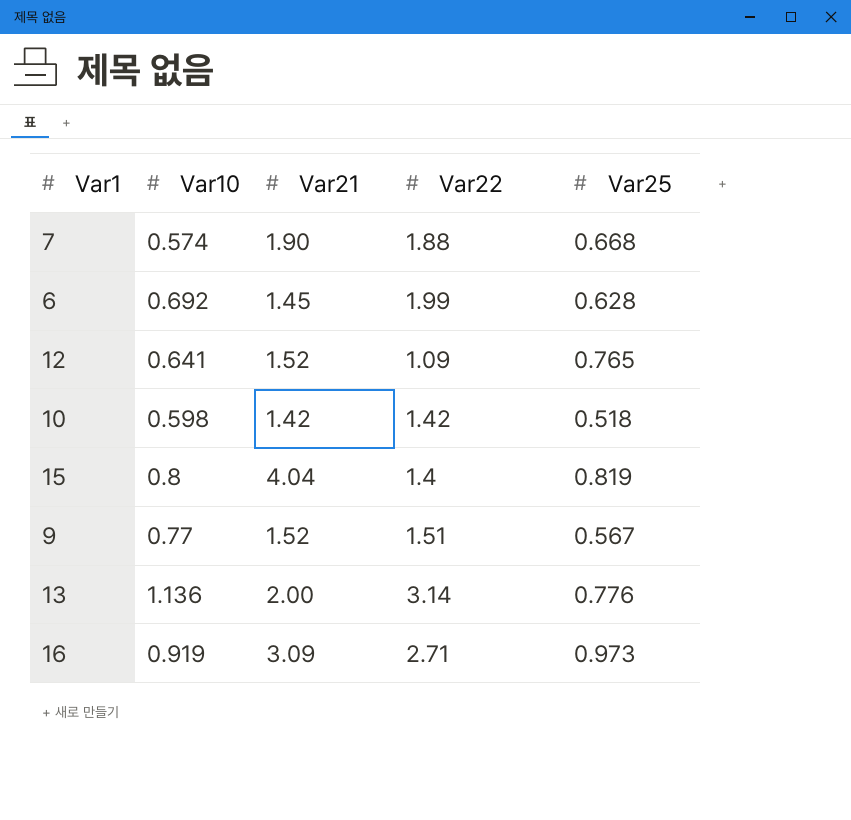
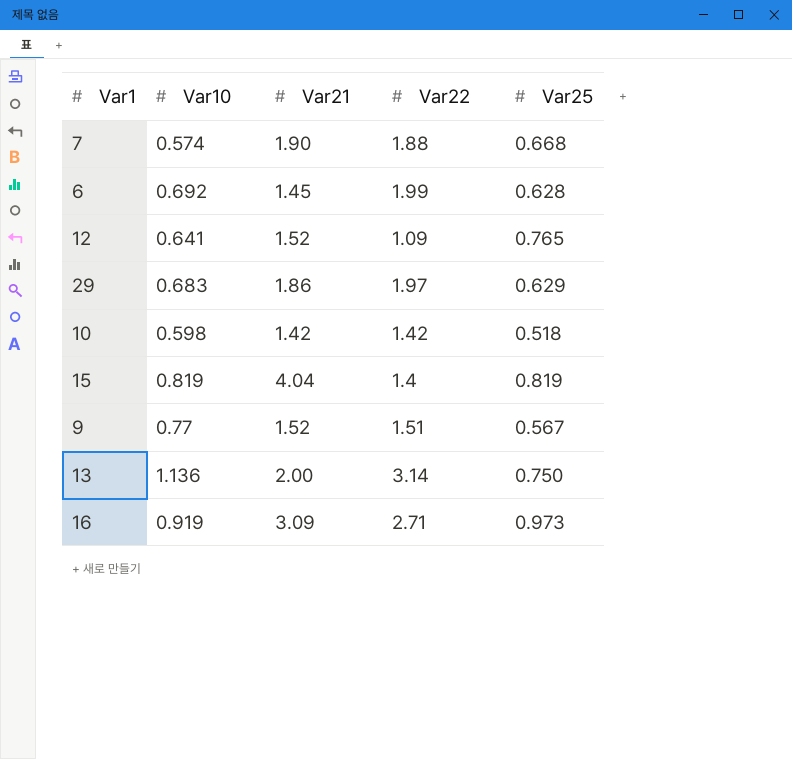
row 29: none -> 0.683 | 1.86 | 1.97 | 0.629
15 | Var10: 0.8 -> 0.819
13 | Var25: 0.776 -> 0.750

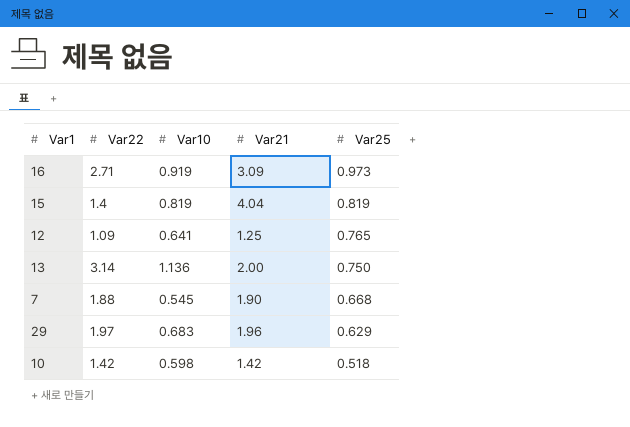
row order: none -> Var25 descending
column Var22 | position: 4 -> 2
row 6: 0.692 | 1.45 | 1.99 | 0.628 -> none
row 9: 0.77 | 1.52 | 1.51 | 0.567 -> none
12 | Var21: 1.52 -> 1.25
7 | Var10: 0.574 -> 0.545
29 | Var21: 1.86 -> 1.96

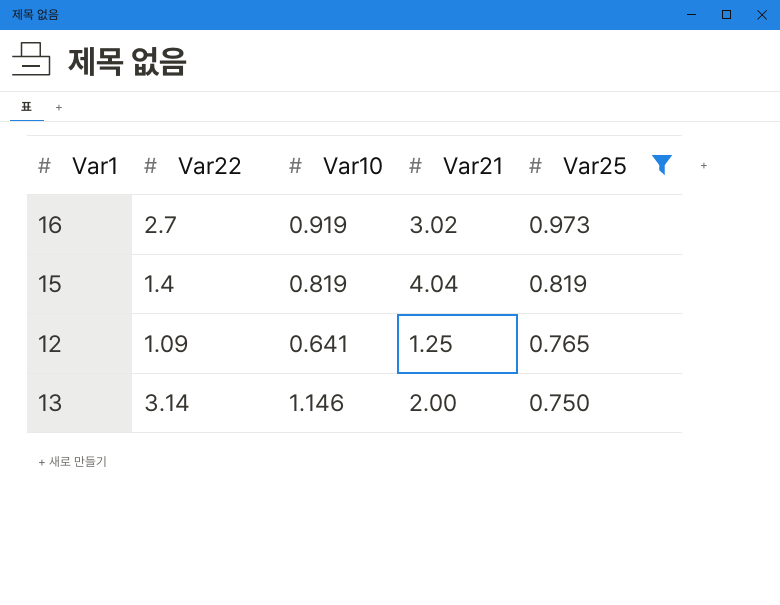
filter: none -> Var25 >= 0.750
16 | Var22: 2.71 -> 2.7
16 | Var21: 3.09 -> 3.02
13 | Var10: 1.136 -> 1.146

